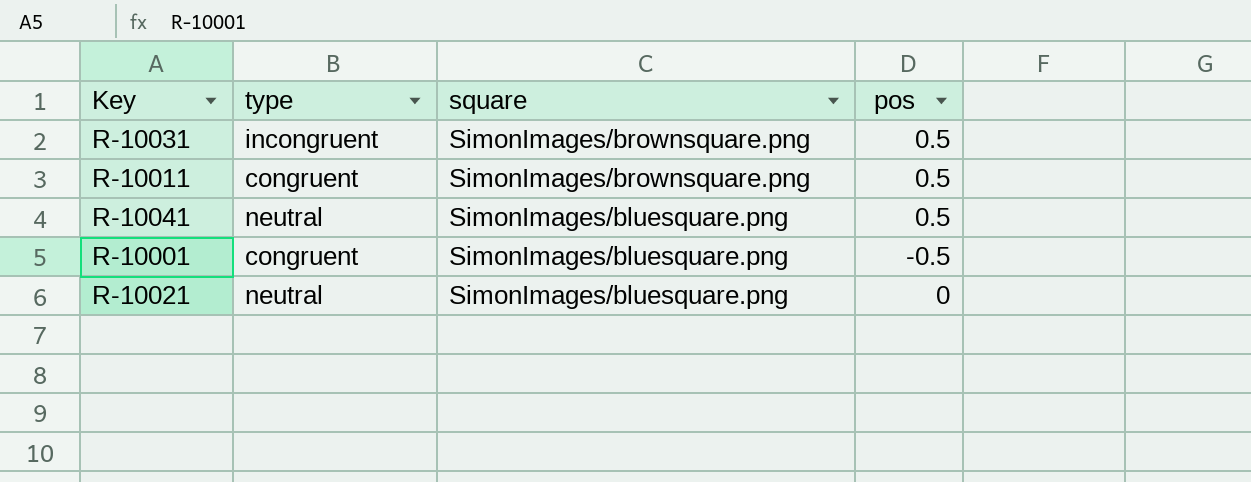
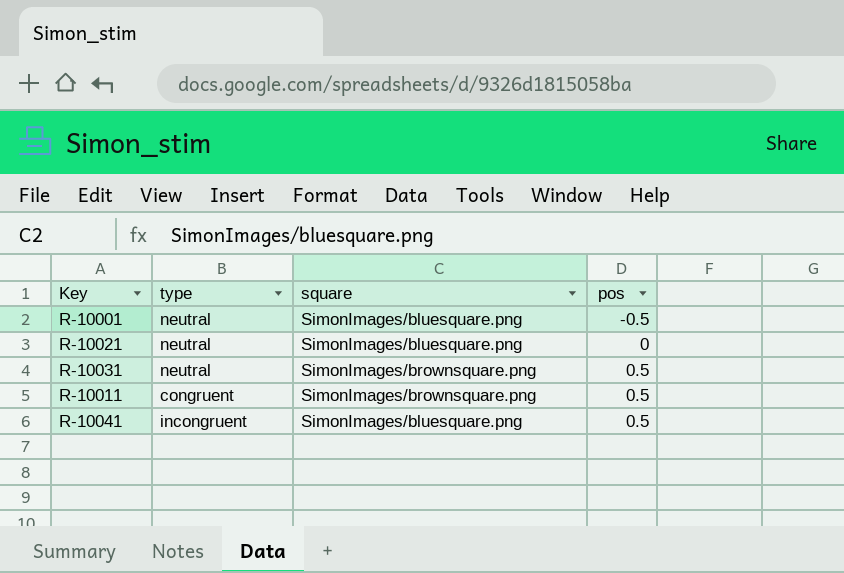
row order: square descending -> pos ascending
R-10001 | type: congruent -> neutral
R-10031 | type: incongruent -> neutral
R-10041 | type: neutral -> incongruent

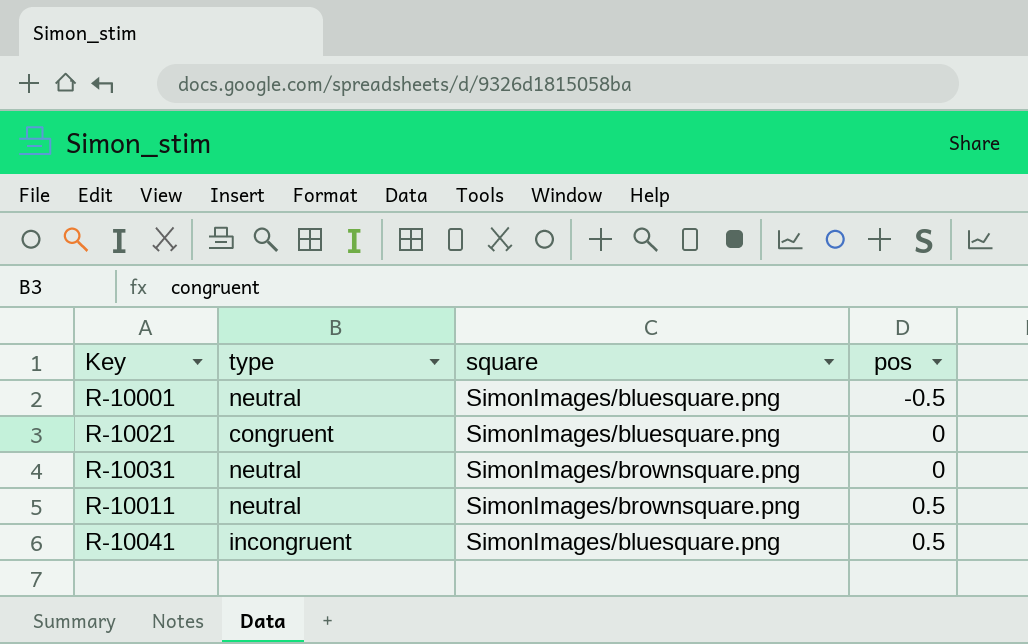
R-10021 | type: neutral -> congruent
R-10031 | pos: 0.5 -> 0
R-10011 | type: congruent -> neutral

